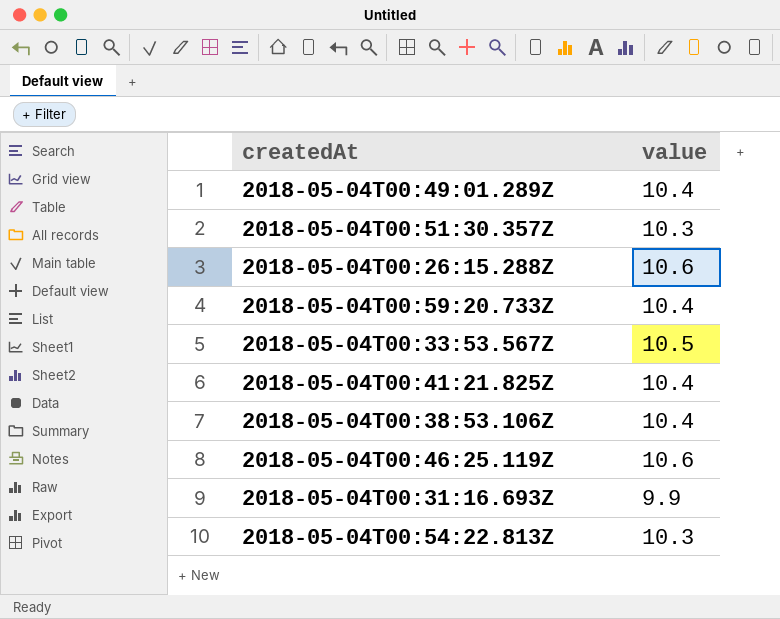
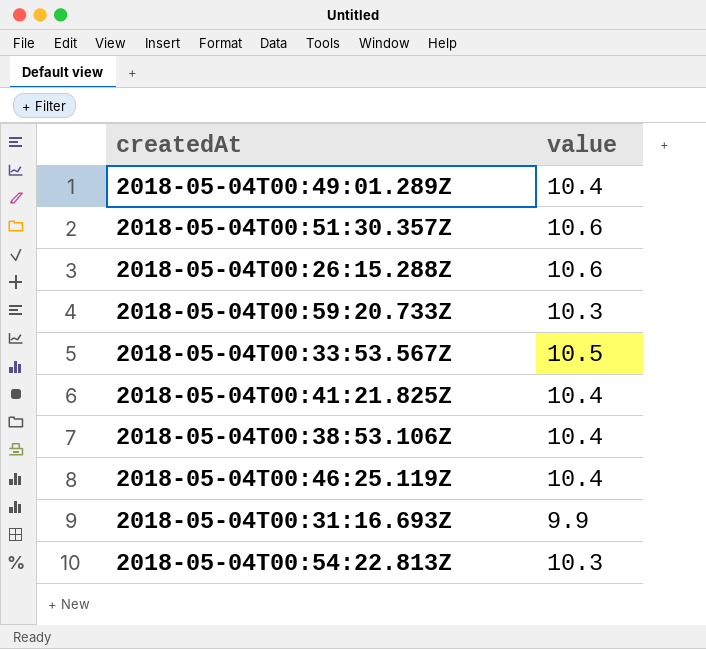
2018-05-04T00:51:30.357Z | value: 10.3 -> 10.6
2018-05-04T00:59:20.733Z | value: 10.4 -> 10.3
2018-05-04T00:46:25.119Z | value: 10.6 -> 10.4

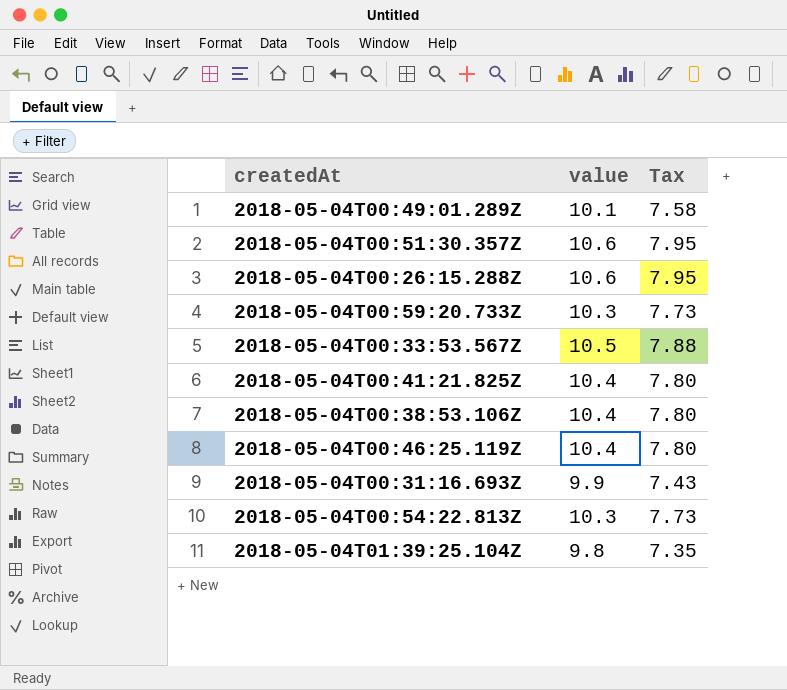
column Tax | formula: none -> [value] * 0.75
2018-05-04T00:49:01.289Z | value: 10.4 -> 10.1
row 2018-05-04T01:39:25.104Z: none -> 9.8 | 7.35

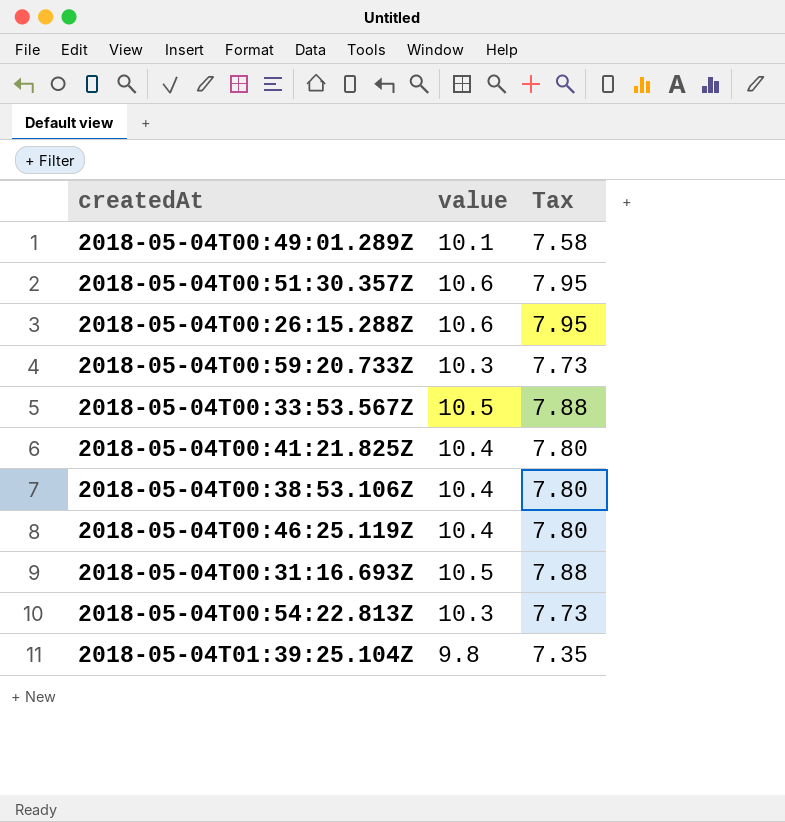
2018-05-04T00:31:16.693Z | value: 9.9 -> 10.5
2018-05-04T00:31:16.693Z | Tax: 7.43 -> 7.88

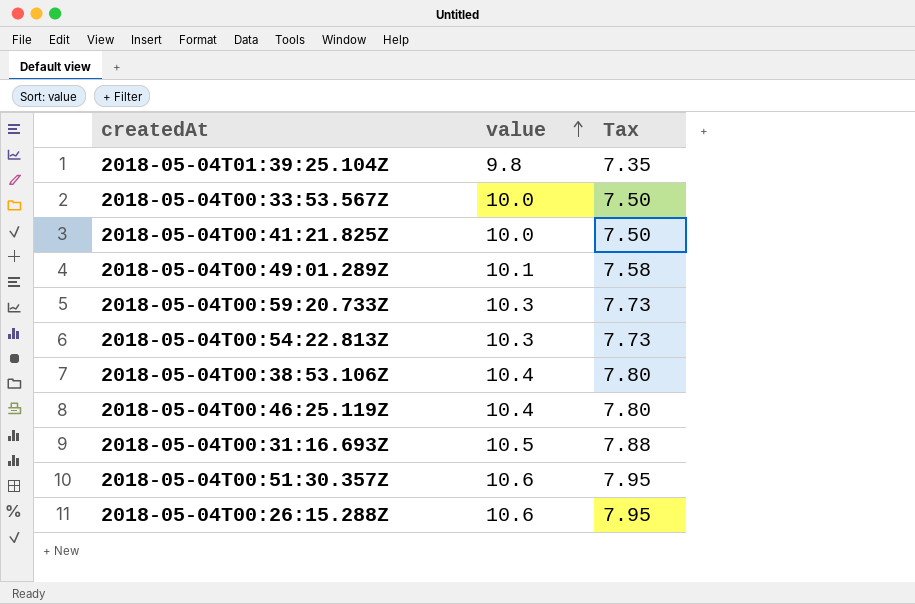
row order: none -> value ascending
2018-05-04T00:33:53.567Z | value: 10.5 -> 10.0
2018-05-04T00:33:53.567Z | Tax: 7.88 -> 7.50
2018-05-04T00:41:21.825Z | value: 10.4 -> 10.0
2018-05-04T00:41:21.825Z | Tax: 7.80 -> 7.50

